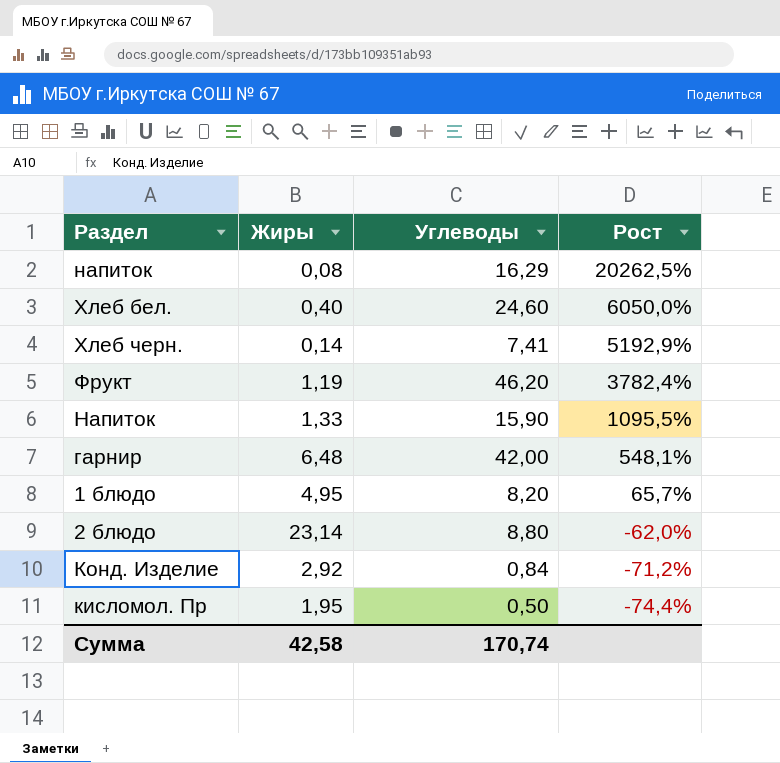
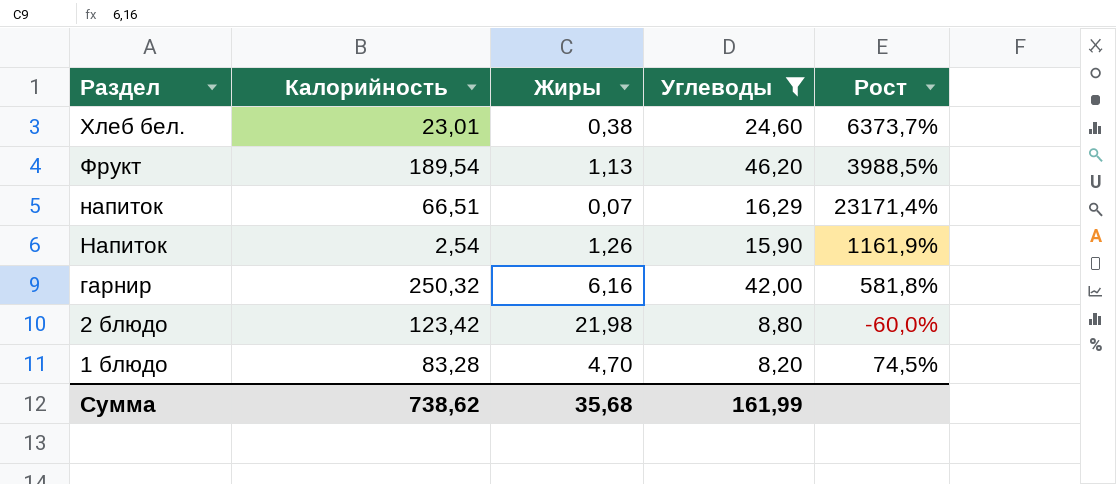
filter: none -> Углеводы >= 8,20
row order: Рост descending -> Раздел descending
column Калорийность | position: none -> 2
Хлеб бел. | Жиры: 0,40 -> 0,38
Хлеб бел. | Рост: 6050,0% -> 6373,7%
Фрукт | Жиры: 1,19 -> 1,13
Фрукт | Рост: 3782,4% -> 3988,5%
напиток | Жиры: 0,08 -> 0,07
напиток | Рост: 20262,5% -> 23171,4%
Напиток | Жиры: 1,33 -> 1,26
Напиток | Рост: 1095,5% -> 1161,9%
гарнир | Жиры: 6,48 -> 6,16
гарнир | Рост: 548,1% -> 581,8%
2 блюдо | Жиры: 23,14 -> 21,98
2 блюдо | Рост: -62,0% -> -60,0%
1 блюдо | Жиры: 4,95 -> 4,70
1 блюдо | Рост: 65,7% -> 74,5%
Сумма | Жиры: 42,58 -> 35,68
Сумма | Углеводы: 170,74 -> 161,99

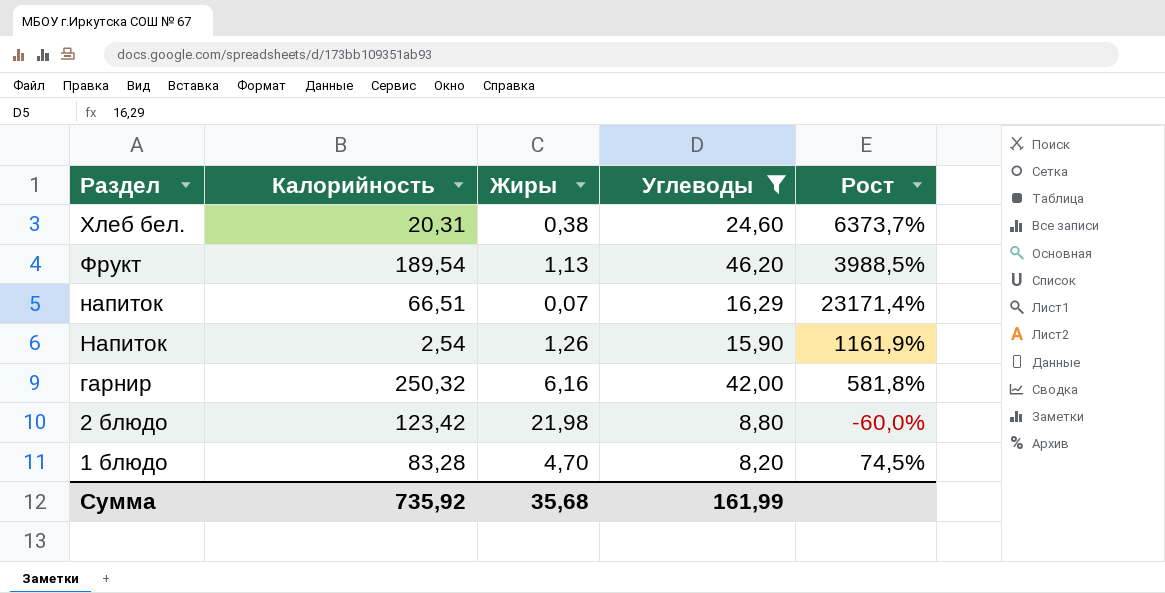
Хлеб бел. | Калорийность: 23,01 -> 20,31
Сумма | Калорийность: 738,62 -> 735,92

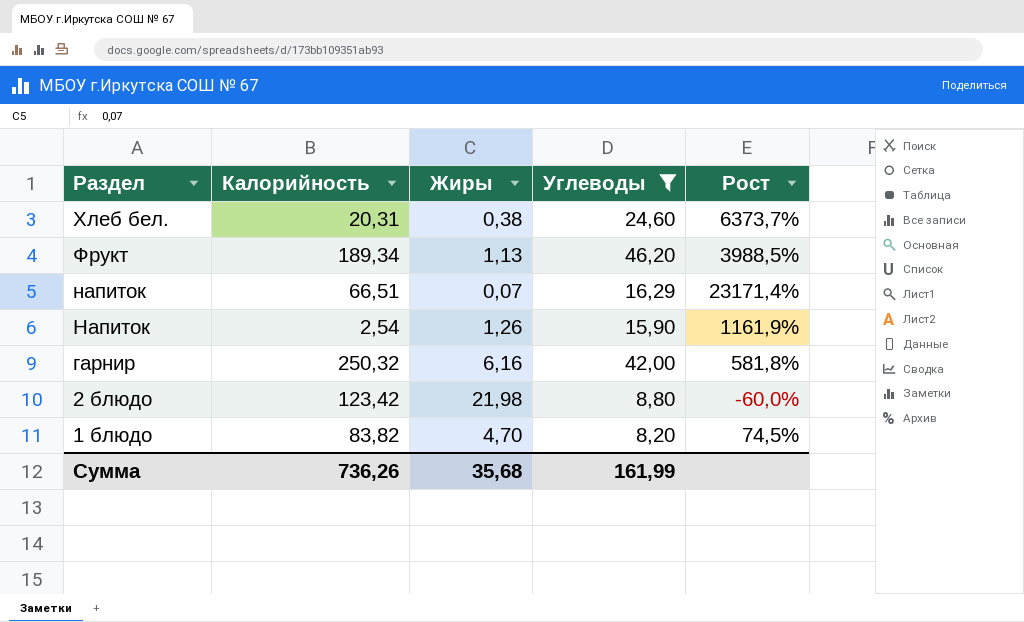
Фрукт | Калорийность: 189,54 -> 189,34
1 блюдо | Калорийность: 83,28 -> 83,82
Сумма | Калорийность: 735,92 -> 736,26

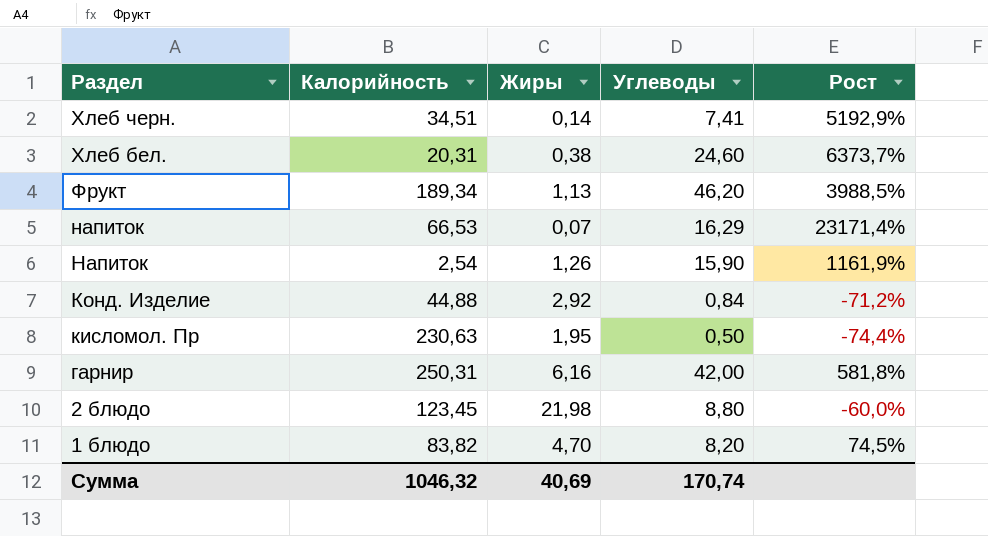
filter: Углеводы >= 8,20 -> none
напиток | Калорийность: 66,51 -> 66,53
гарнир | Калорийность: 250,32 -> 250,31
2 блюдо | Калорийность: 123,42 -> 123,45
Сумма | Калорийность: 736,26 -> 1046,32
Сумма | Жиры: 35,68 -> 40,69
Сумма | Углеводы: 161,99 -> 170,74

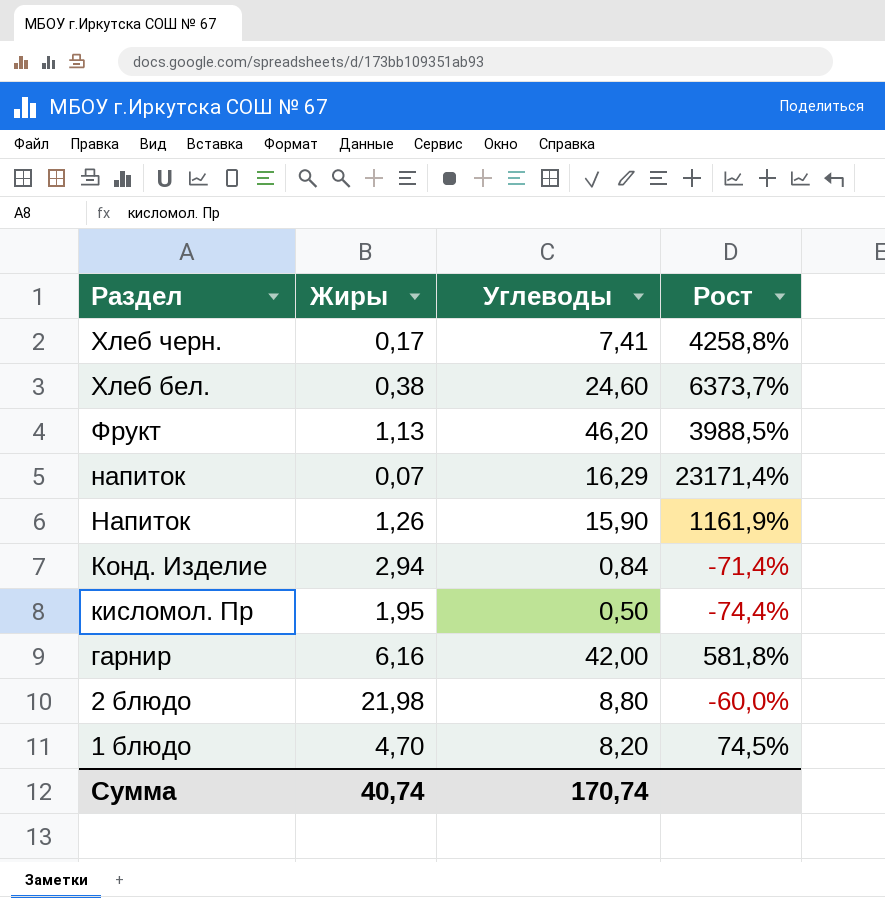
column Калорийность | position: 2 -> none
Хлеб черн. | Жиры: 0,14 -> 0,17
Хлеб черн. | Рост: 5192,9% -> 4258,8%
Конд. Изделие | Жиры: 2,92 -> 2,94
Конд. Изделие | Рост: -71,2% -> -71,4%
Сумма | Жиры: 40,69 -> 40,74

